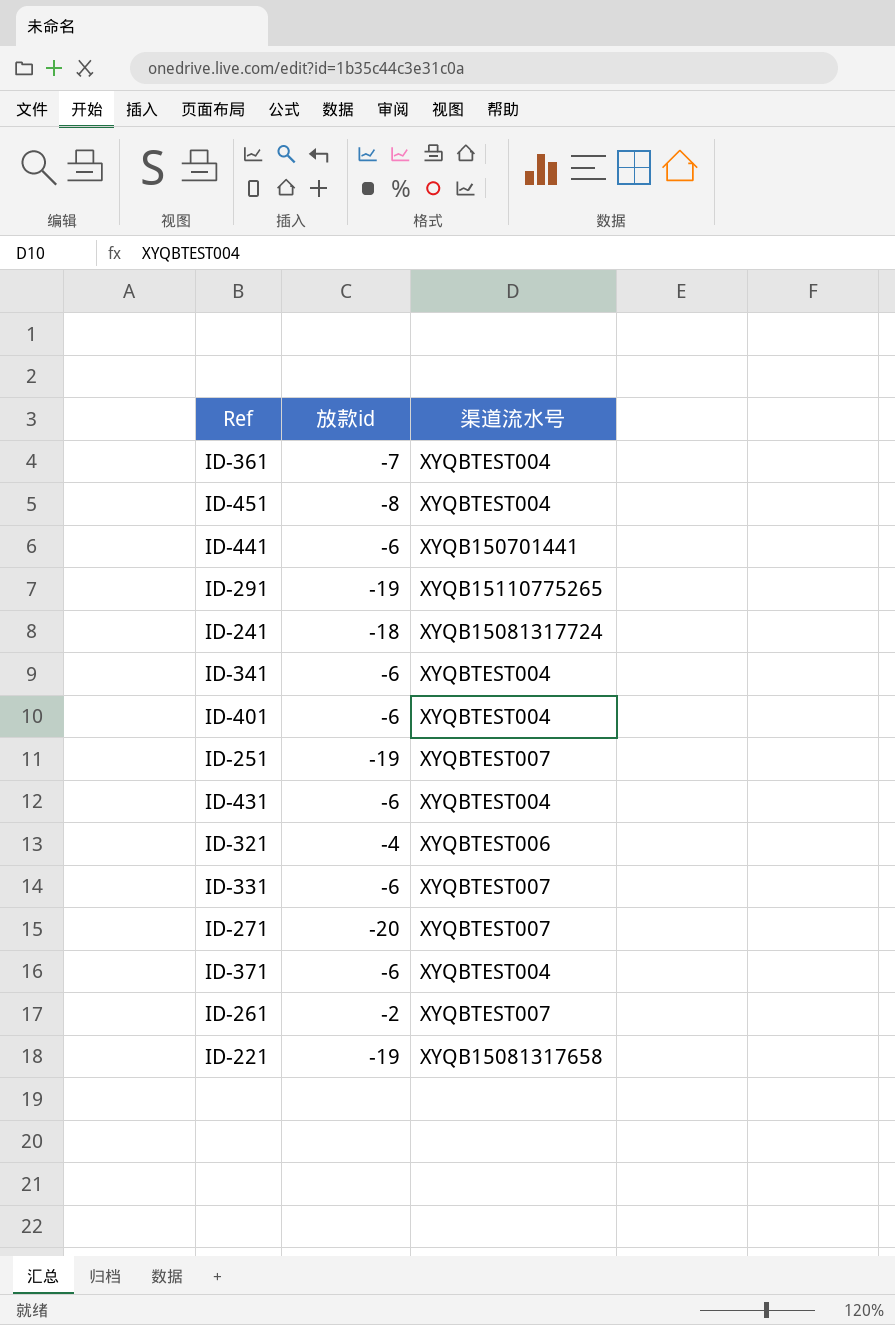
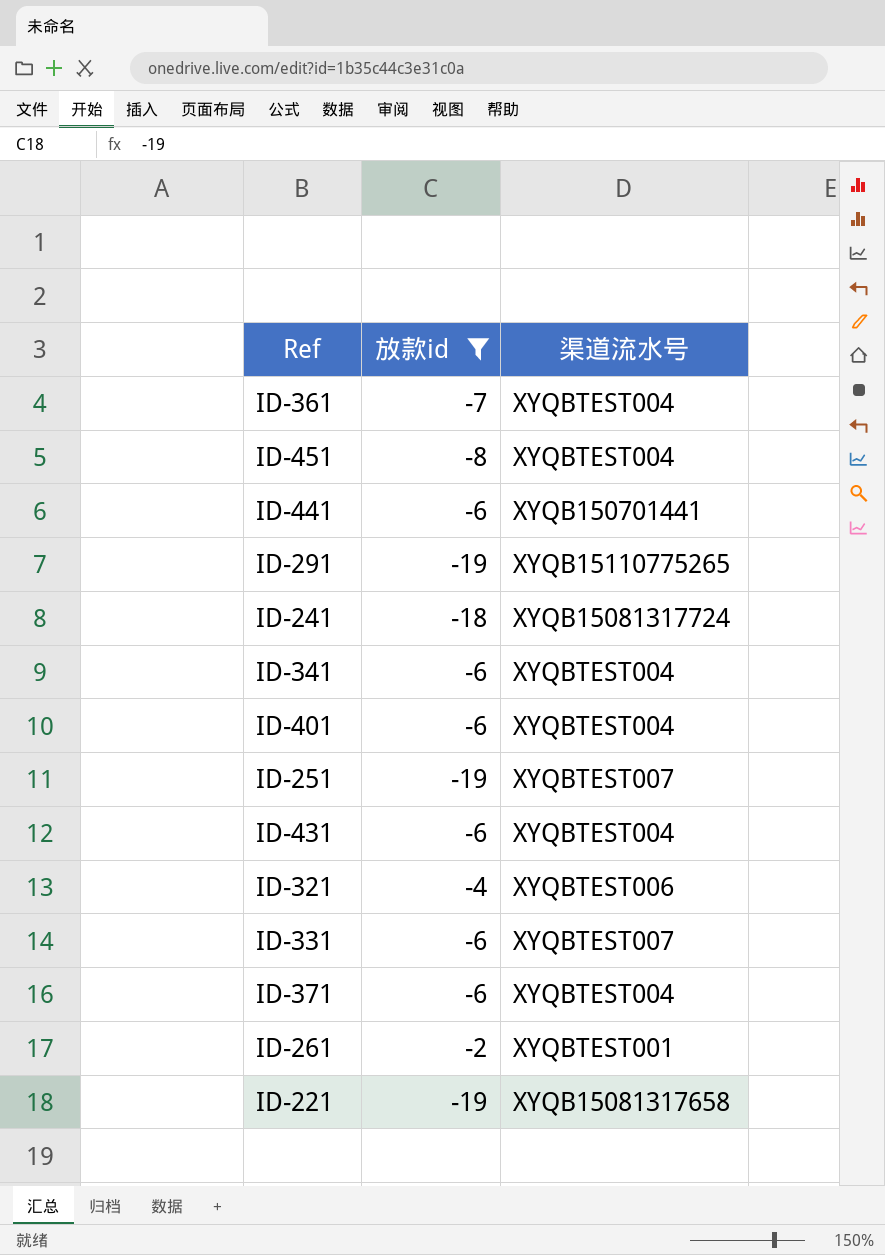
filter: none -> 放款id != -20
ID-261 | 渠道流水号: XYQBTEST007 -> XYQBTEST001

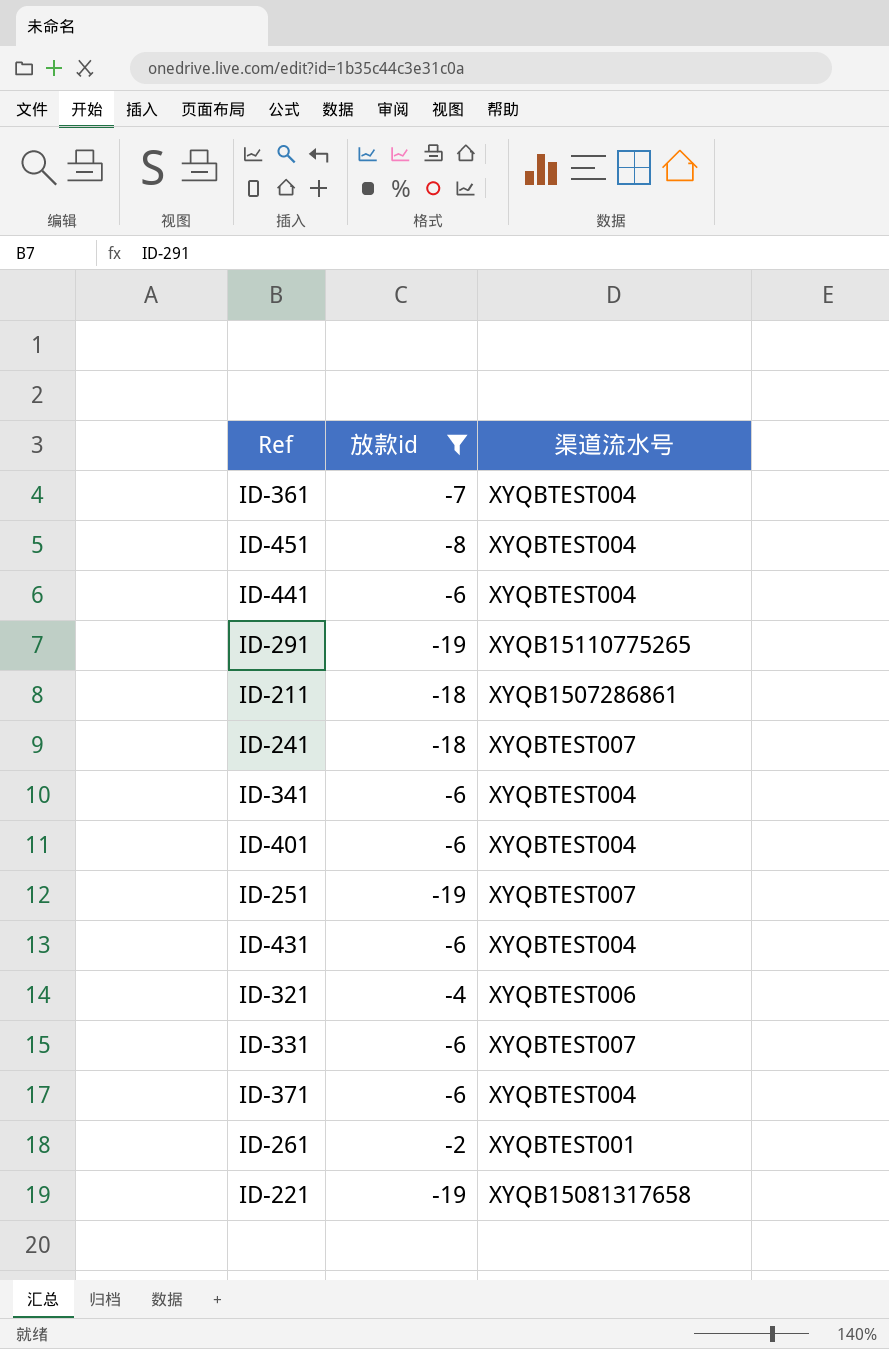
ID-441 | 渠道流水号: XYQB150701441 -> XYQBTEST004
row ID-211: none -> -18 | XYQB1507286861
ID-241 | 渠道流水号: XYQB15081317724 -> XYQBTEST007

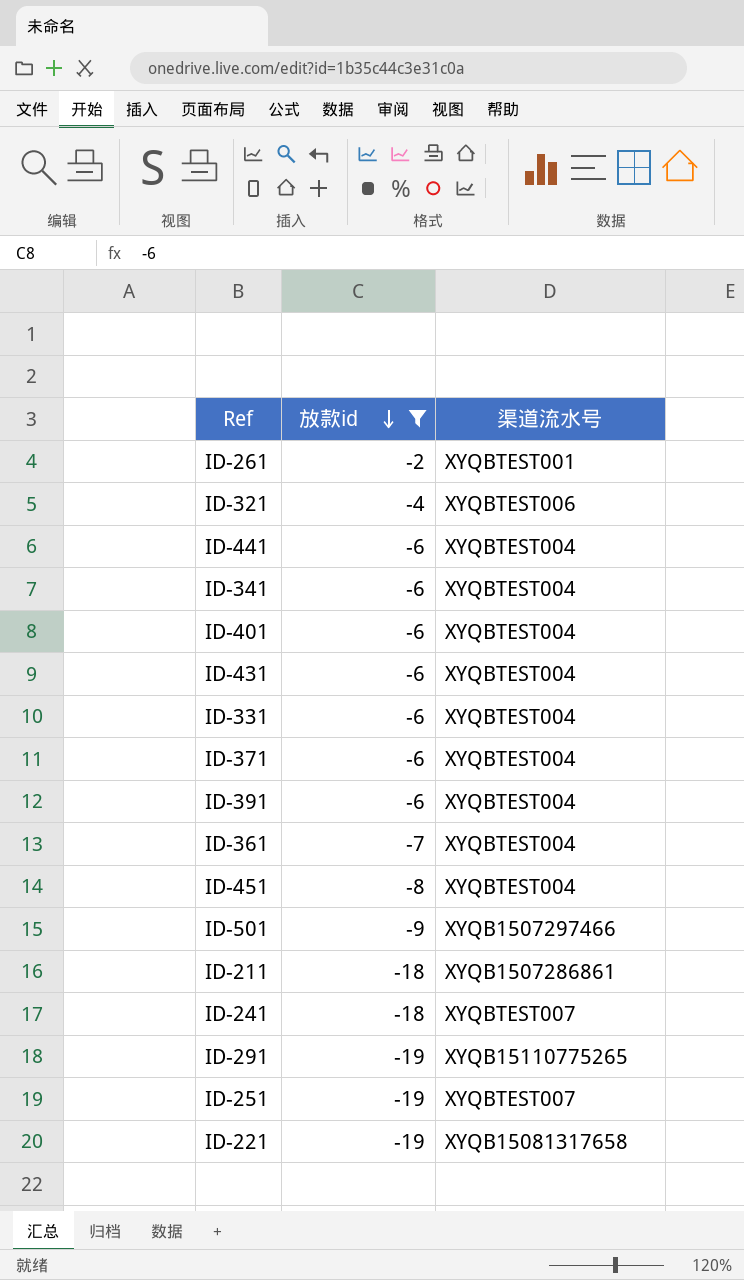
row order: none -> 放款id descending
ID-331 | 渠道流水号: XYQBTEST007 -> XYQBTEST004
row ID-391: none -> -6 | XYQBTEST004
row ID-501: none -> -9 | XYQB1507297466

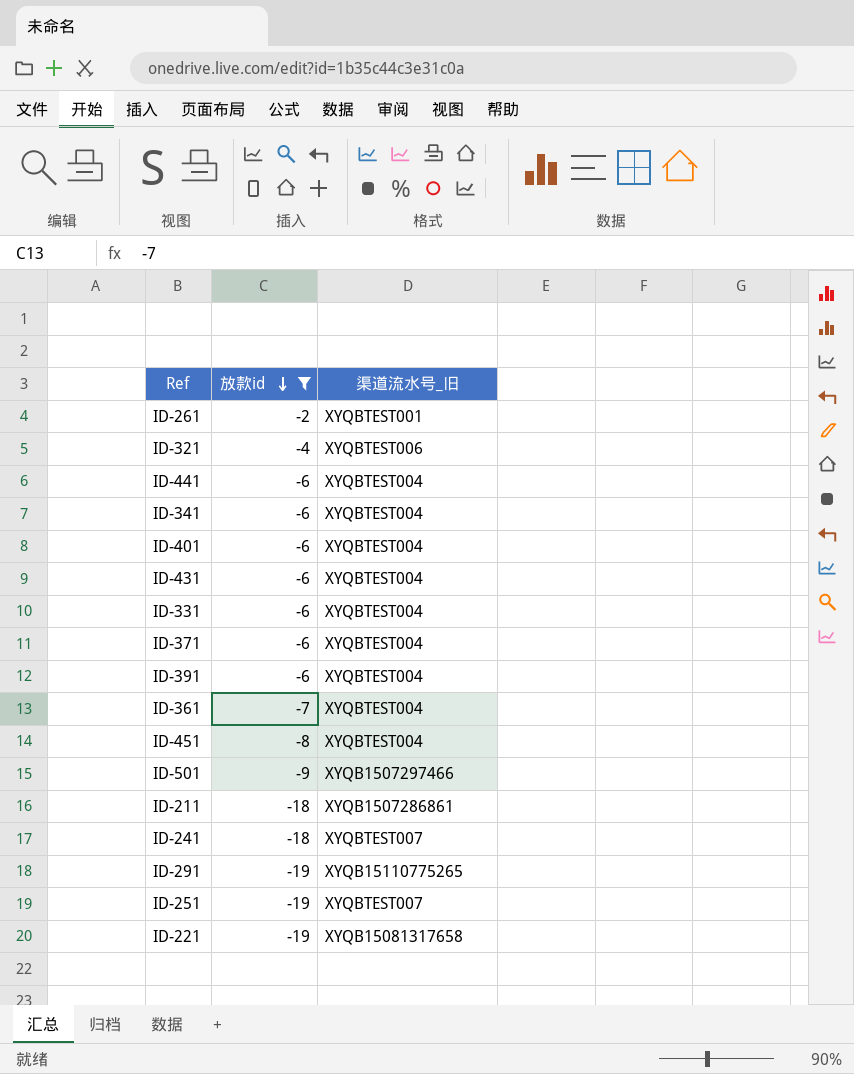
column name: 渠道流水号 -> 渠道流水号_旧

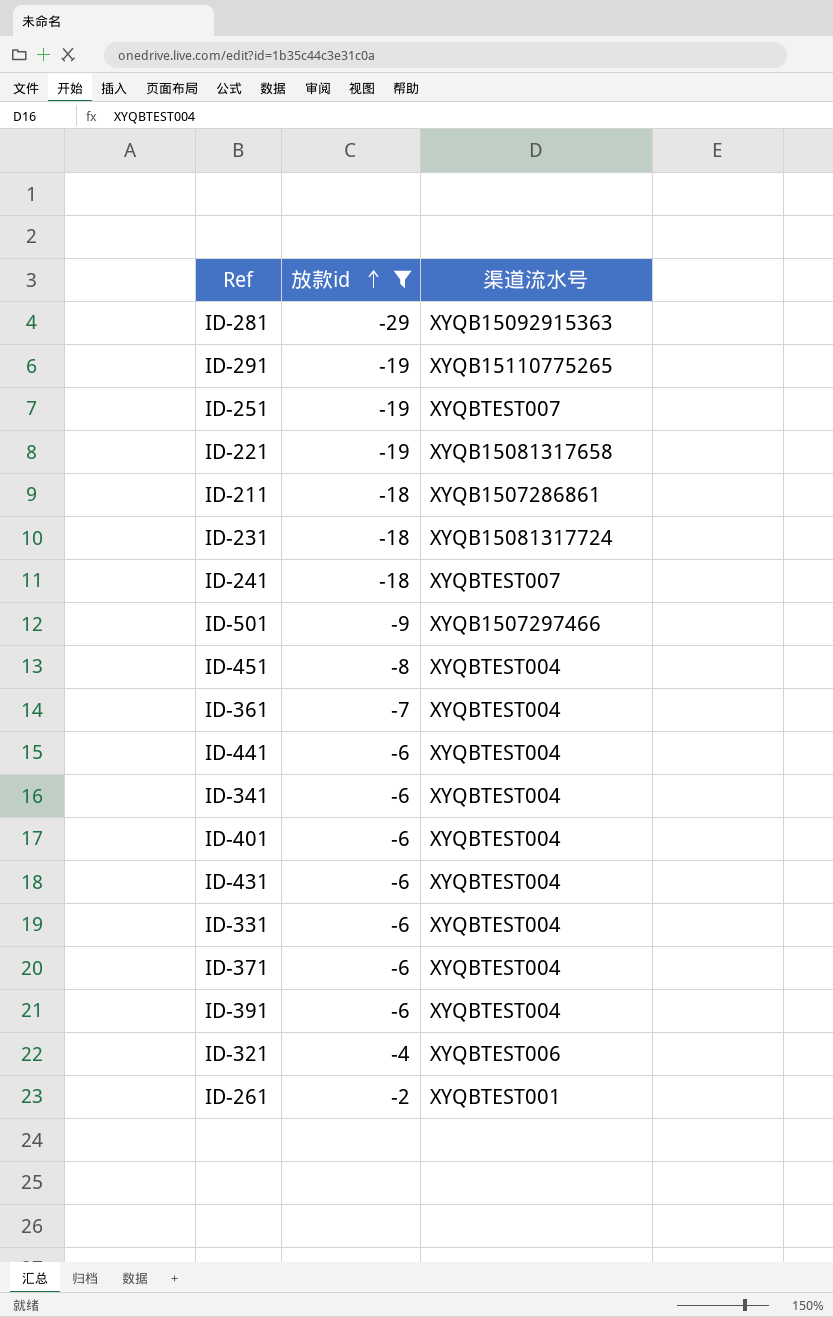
row order: 放款id descending -> 放款id ascending
column name: 渠道流水号_旧 -> 渠道流水号
row ID-281: none -> -29 | XYQB15092915363
row ID-231: none -> -18 | XYQB15081317724

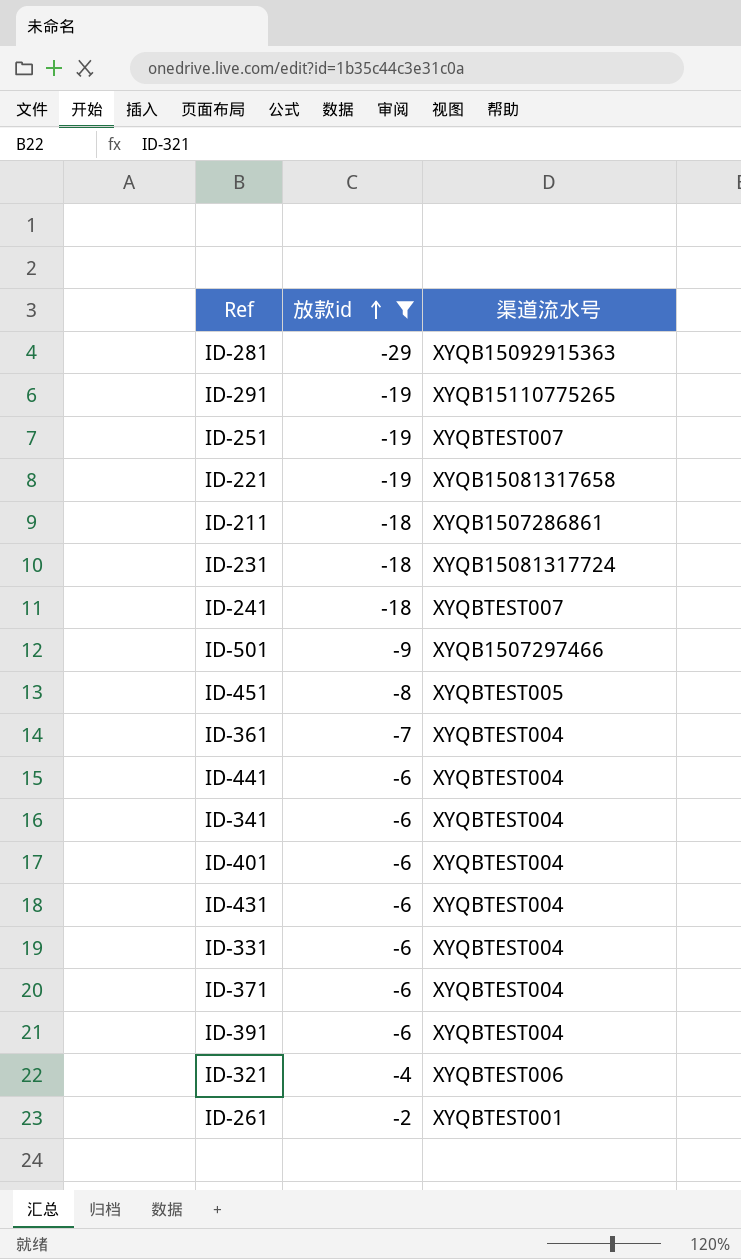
ID-451 | 渠道流水号: XYQBTEST004 -> XYQBTEST005

